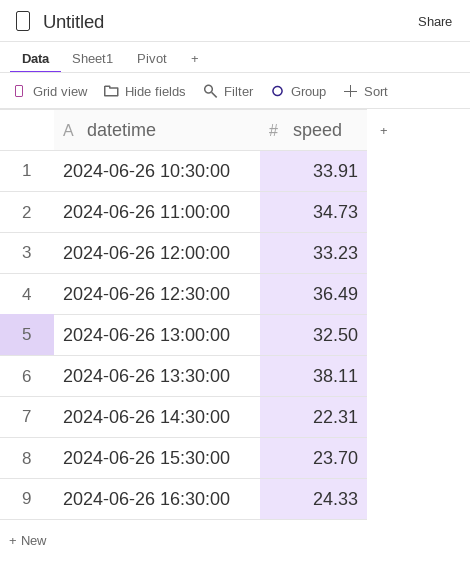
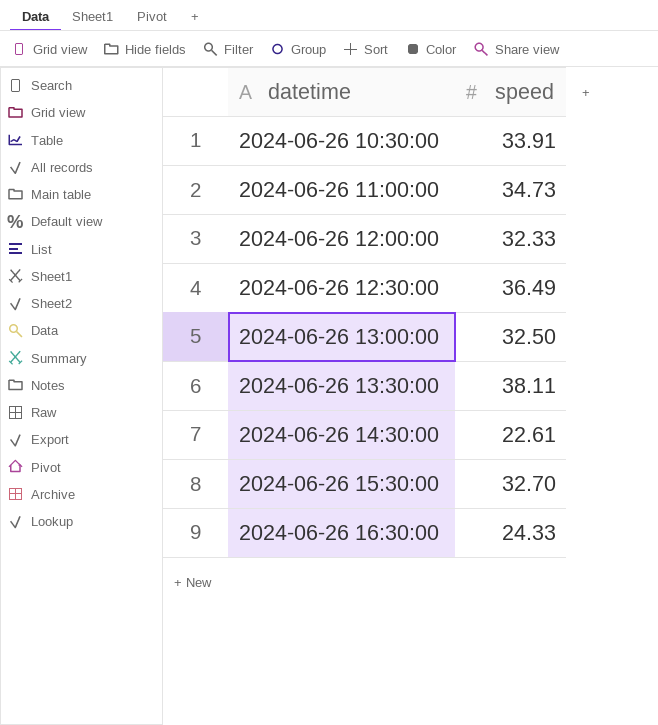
2024-06-26 12:00:00 | speed: 33.23 -> 32.33
2024-06-26 14:30:00 | speed: 22.31 -> 22.61
2024-06-26 15:30:00 | speed: 23.70 -> 32.70

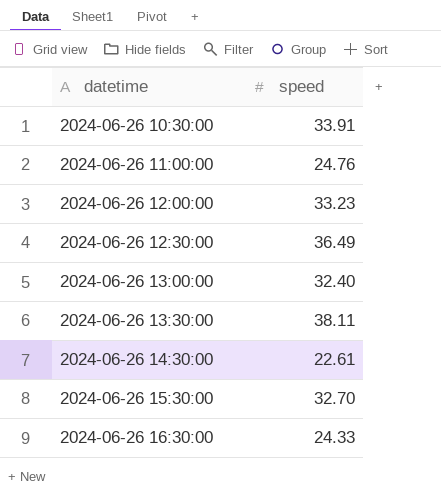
2024-06-26 11:00:00 | speed: 34.73 -> 24.76
2024-06-26 12:00:00 | speed: 32.33 -> 33.23
2024-06-26 13:00:00 | speed: 32.50 -> 32.40

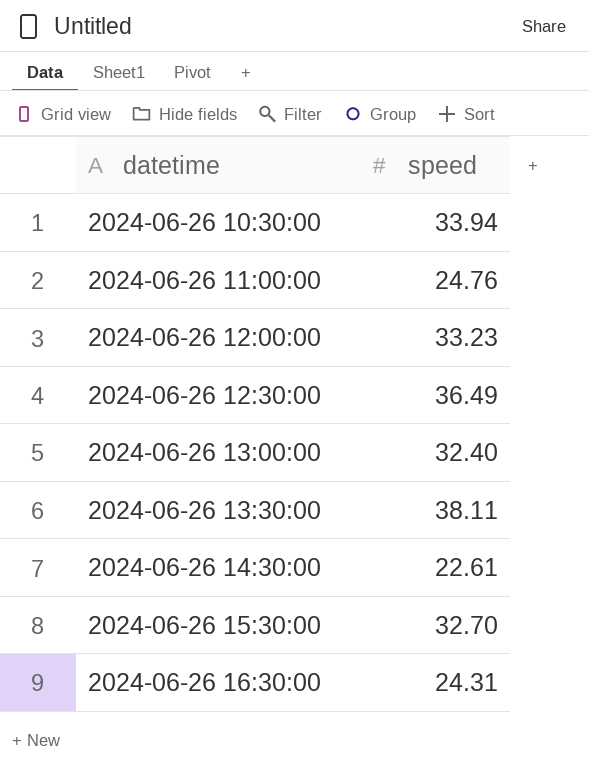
2024-06-26 10:30:00 | speed: 33.91 -> 33.94
2024-06-26 16:30:00 | speed: 24.33 -> 24.31

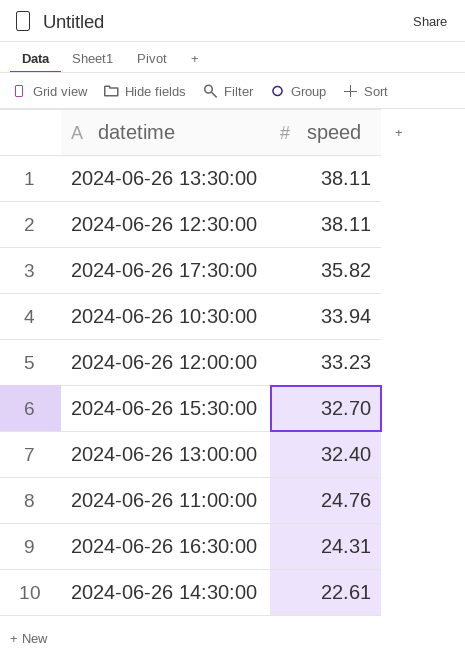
row order: datetime ascending -> speed descending
2024-06-26 12:30:00 | speed: 36.49 -> 38.11
row 2024-06-26 17:30:00: none -> 35.82

